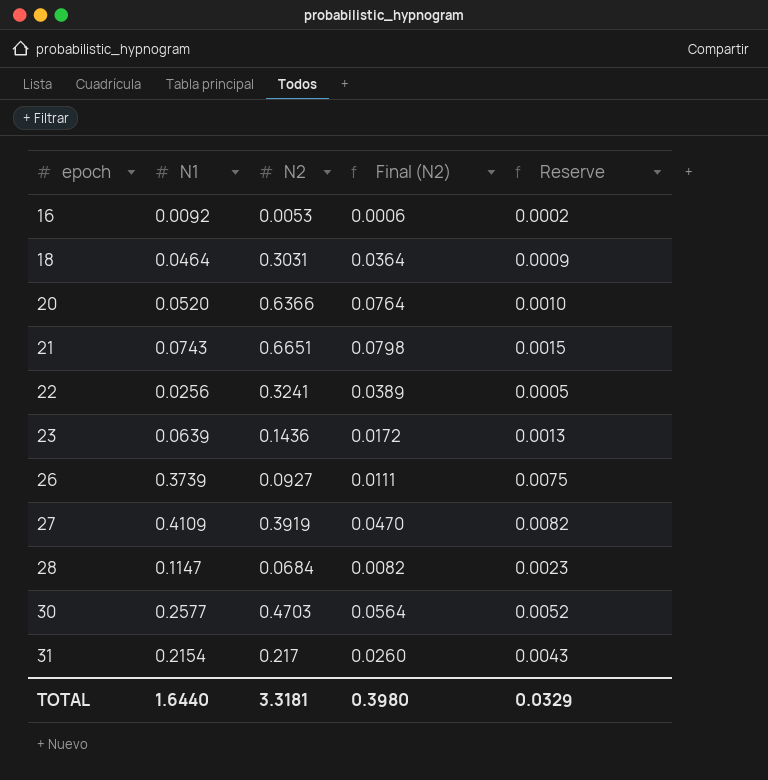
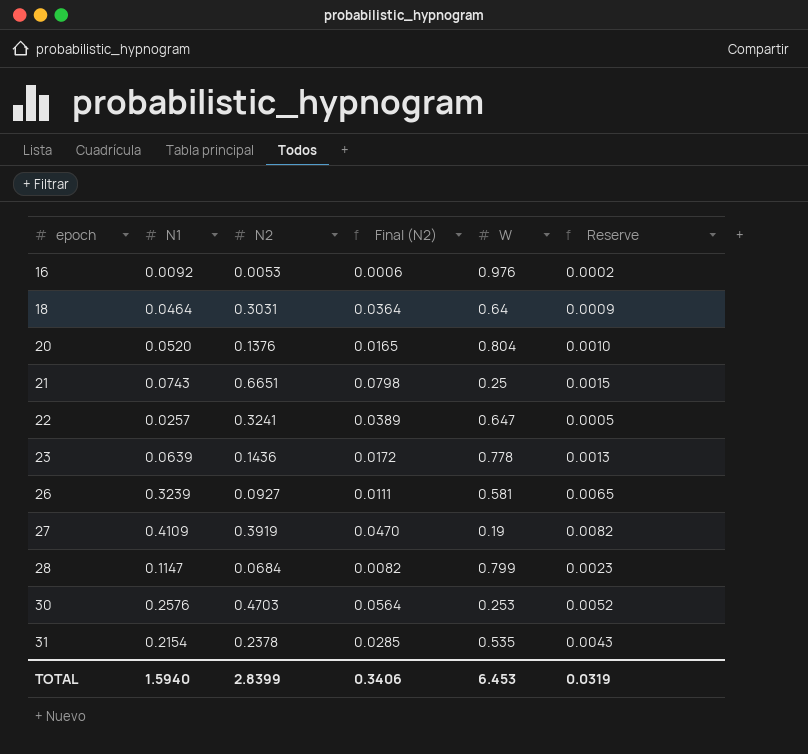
column W | position: none -> 5
20 | N2: 0.6366 -> 0.1376
20 | Final (N2): 0.0764 -> 0.0165
22 | N1: 0.0256 -> 0.0257
26 | N1: 0.3739 -> 0.3239
26 | Reserve: 0.0075 -> 0.0065
30 | N1: 0.2577 -> 0.2576
31 | N2: 0.217 -> 0.2378
31 | Final (N2): 0.0260 -> 0.0285
TOTAL | N1: 1.6440 -> 1.5940
TOTAL | N2: 3.3181 -> 2.8399
TOTAL | Final (N2): 0.3980 -> 0.3406
TOTAL | Reserve: 0.0329 -> 0.0319

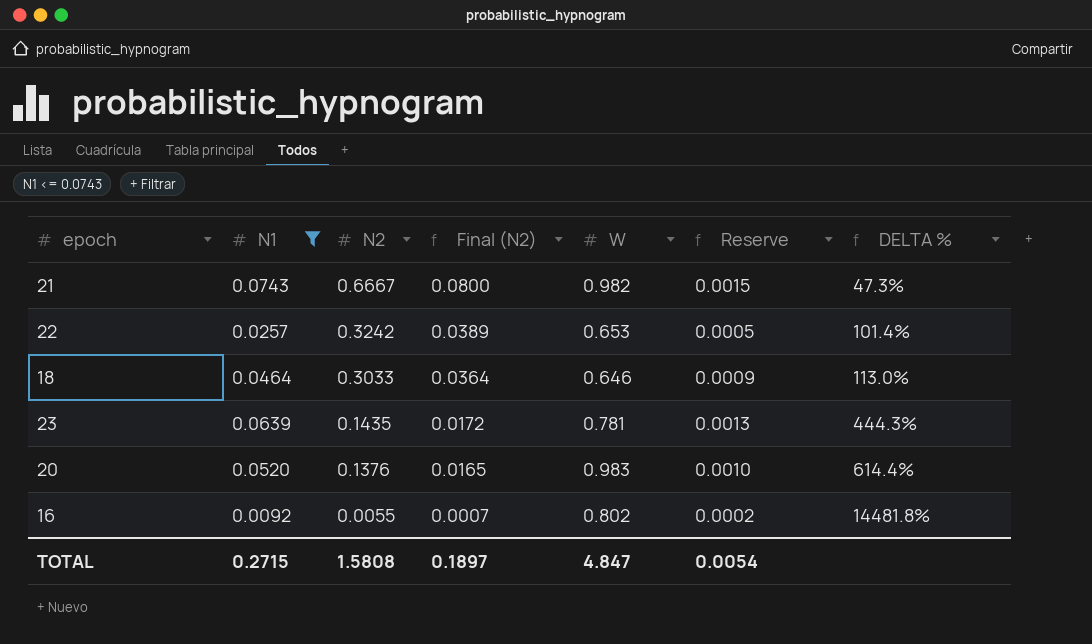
filter: none -> N1 <= 0.0743
row order: epoch ascending -> N2 descending
column DELTA % | formula: none -> ([W] - [N2]) / [N2]
21 | N2: 0.6651 -> 0.6667
21 | Final (N2): 0.0798 -> 0.0800
21 | W: 0.25 -> 0.982
22 | N2: 0.3241 -> 0.3242
22 | W: 0.647 -> 0.653
18 | N2: 0.3031 -> 0.3033
18 | W: 0.64 -> 0.646
23 | N2: 0.1436 -> 0.1435
23 | W: 0.778 -> 0.781
20 | W: 0.804 -> 0.983
16 | N2: 0.0053 -> 0.0055
16 | Final (N2): 0.0006 -> 0.0007
16 | W: 0.976 -> 0.802
TOTAL | N1: 1.5940 -> 0.2715
TOTAL | N2: 2.8399 -> 1.5808
TOTAL | Final (N2): 0.3406 -> 0.1897
TOTAL | W: 6.453 -> 4.847
TOTAL | Reserve: 0.0319 -> 0.0054

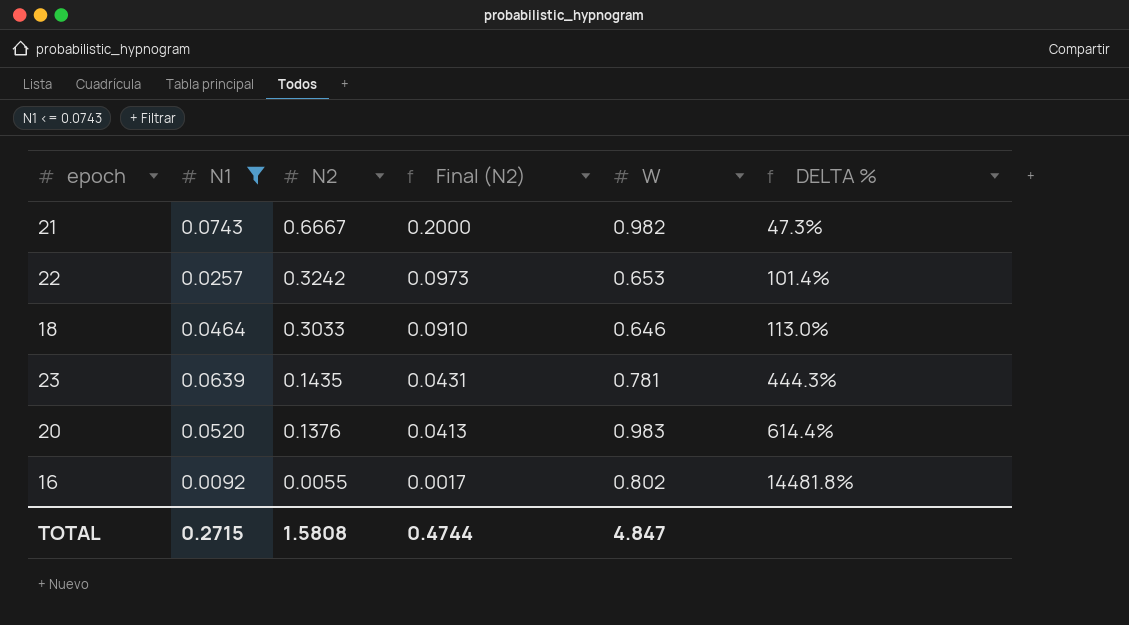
column Reserve | formula: [N1] * 0.02 -> none
column Final (N2) | formula: [N2] * 0.12 -> [N2] * 0.3
TOTAL | Final (N2): 0.1897 -> 0.4744

